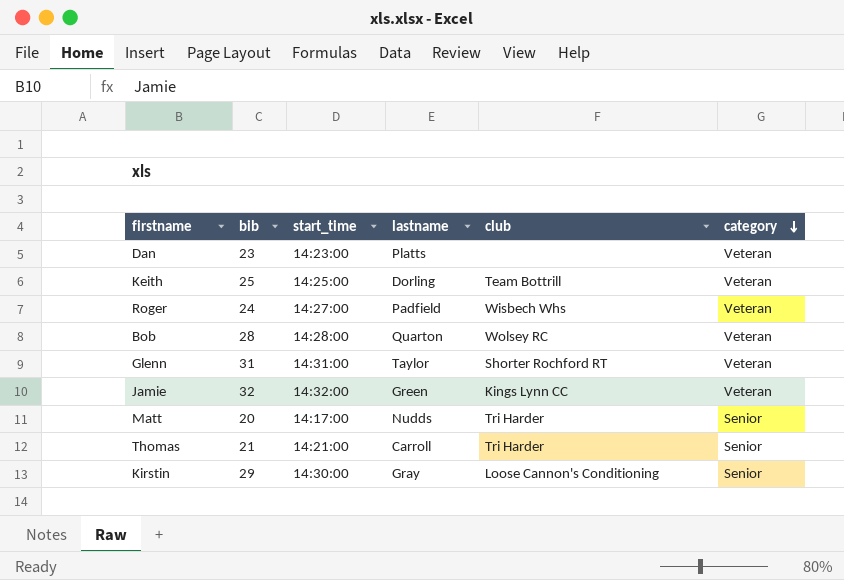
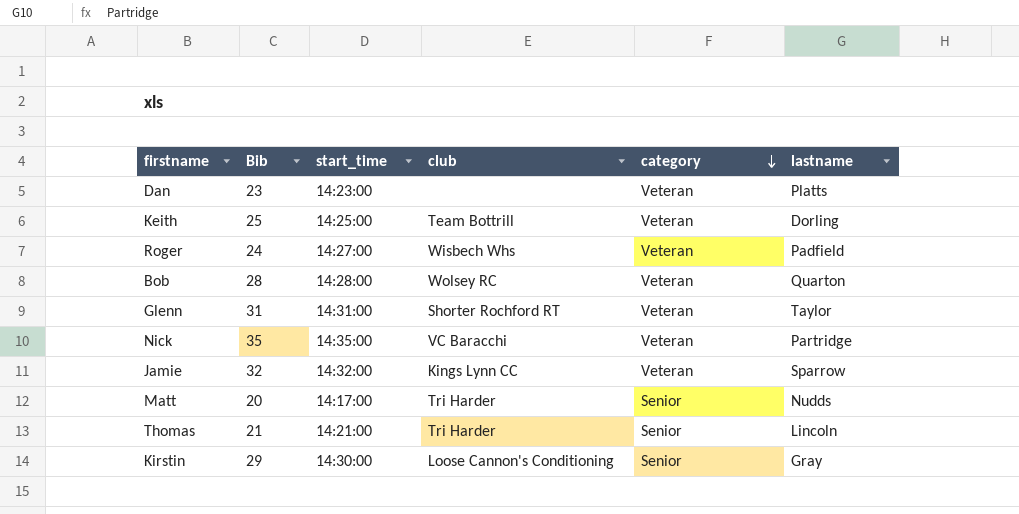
column name: bib -> Bib
column lastname | position: 4 -> 6
row Nick: none -> 35 | 14:35:00 | VC Baracchi | Veteran | Partridge
Jamie | lastname: Green -> Sparrow
Thomas | lastname: Carroll -> Lincoln

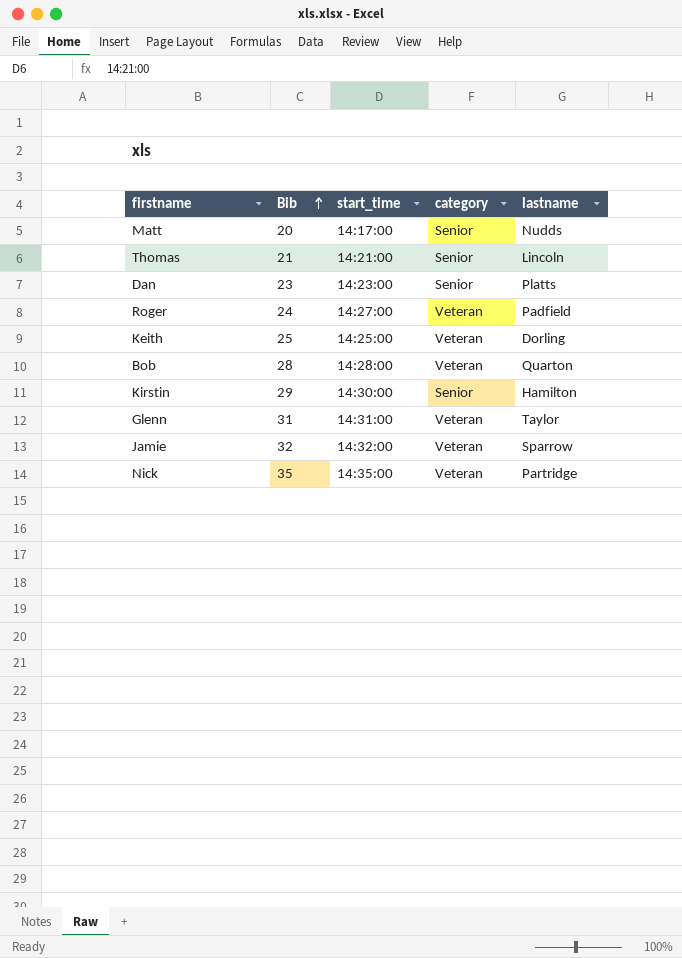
row order: category descending -> Bib ascending
column club | position: 4 -> none
Dan | category: Veteran -> Senior
Kirstin | lastname: Gray -> Hamilton

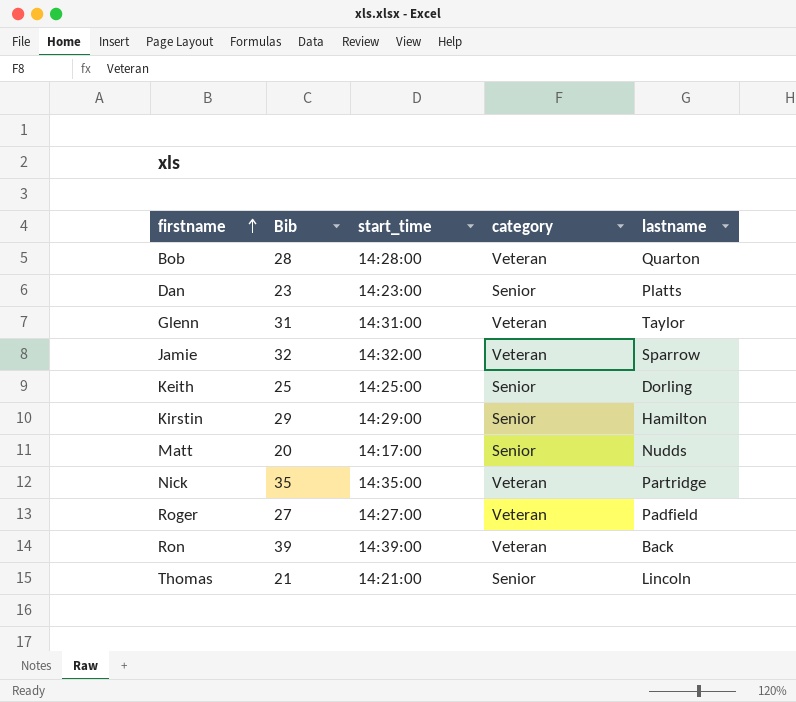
row order: Bib ascending -> firstname ascending
Keith | category: Veteran -> Senior
Kirstin | start_time: 14:30:00 -> 14:29:00
Roger | Bib: 24 -> 27
row Ron: none -> 39 | 14:39:00 | Veteran | Back

